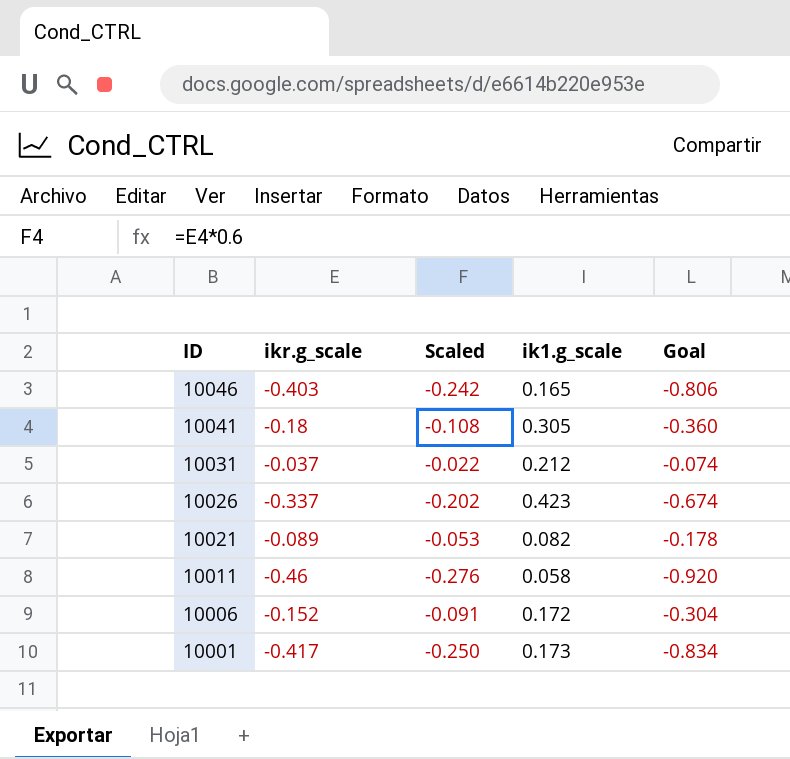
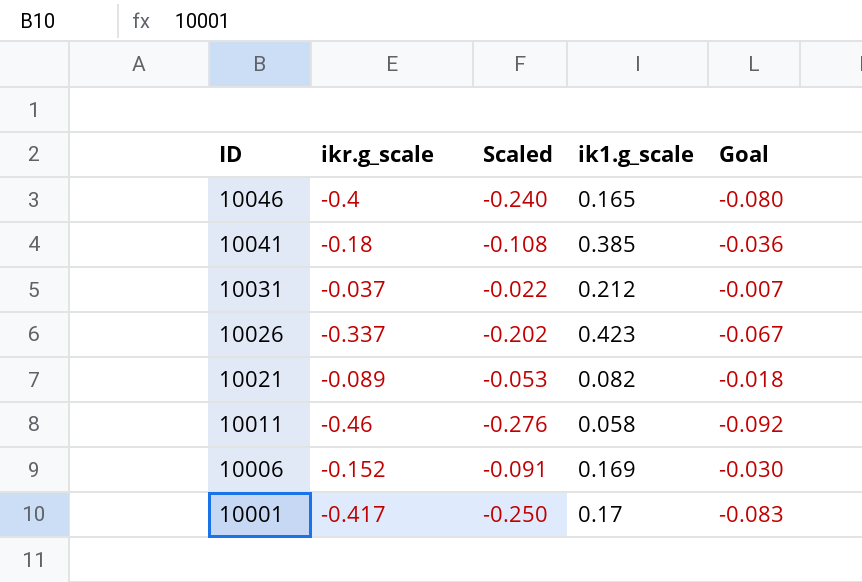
column Goal | formula: [ikr.g_scale] * 2 -> [ikr.g_scale] * 0.2
10046 | ikr.g_scale: -0.403 -> -0.4
10046 | Scaled: -0.242 -> -0.240
10041 | ik1.g_scale: 0.305 -> 0.385
10006 | ik1.g_scale: 0.172 -> 0.169
10001 | ik1.g_scale: 0.173 -> 0.17

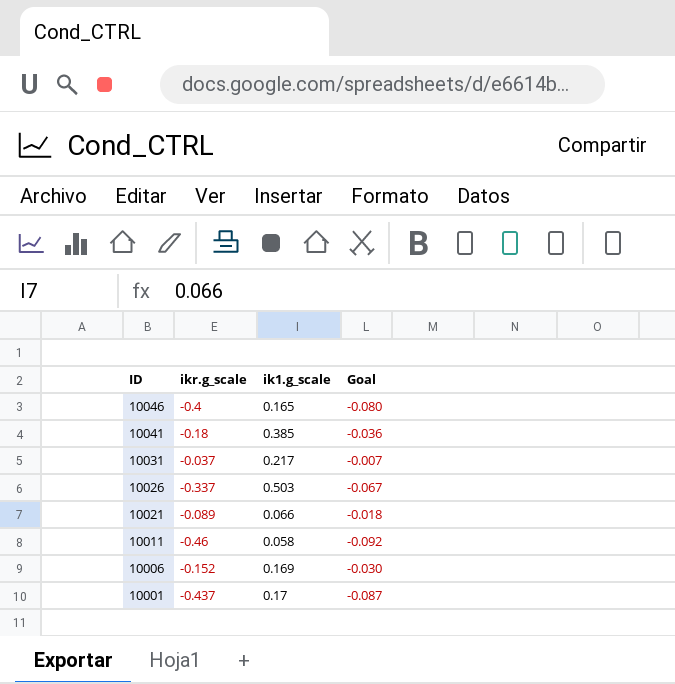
column Scaled | formula: [ikr.g_scale] * 0.6 -> none
10031 | ik1.g_scale: 0.212 -> 0.217
10026 | ik1.g_scale: 0.423 -> 0.503
10021 | ik1.g_scale: 0.082 -> 0.066
10001 | ikr.g_scale: -0.417 -> -0.437
10001 | Goal: -0.083 -> -0.087

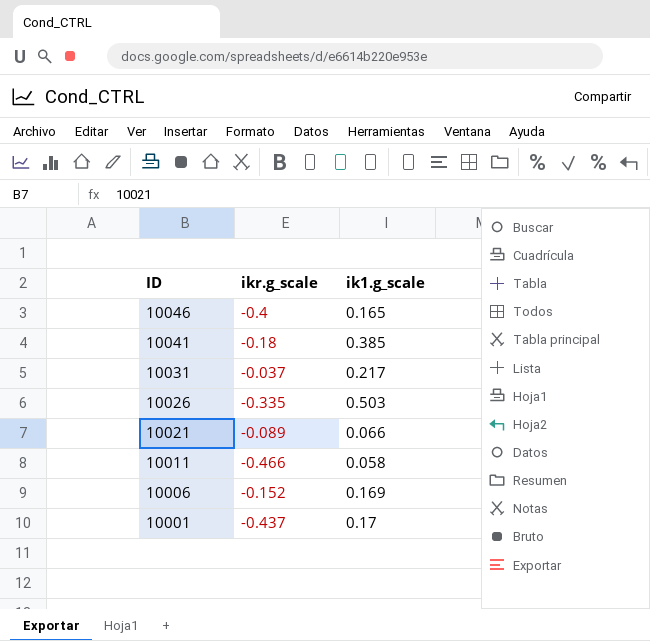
column Goal | formula: [ikr.g_scale] * 0.2 -> none
10026 | ikr.g_scale: -0.337 -> -0.335
10011 | ikr.g_scale: -0.46 -> -0.466

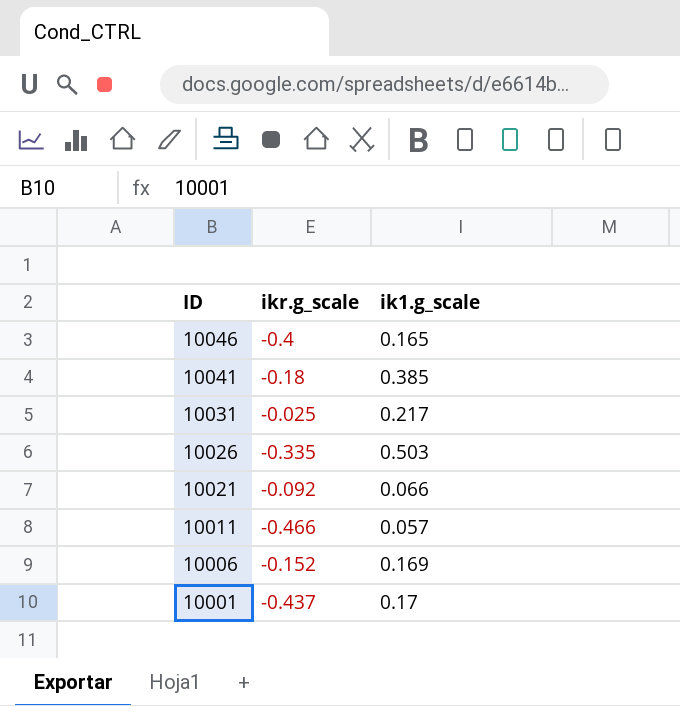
10031 | ikr.g_scale: -0.037 -> -0.025
10021 | ikr.g_scale: -0.089 -> -0.092
10011 | ik1.g_scale: 0.058 -> 0.057

